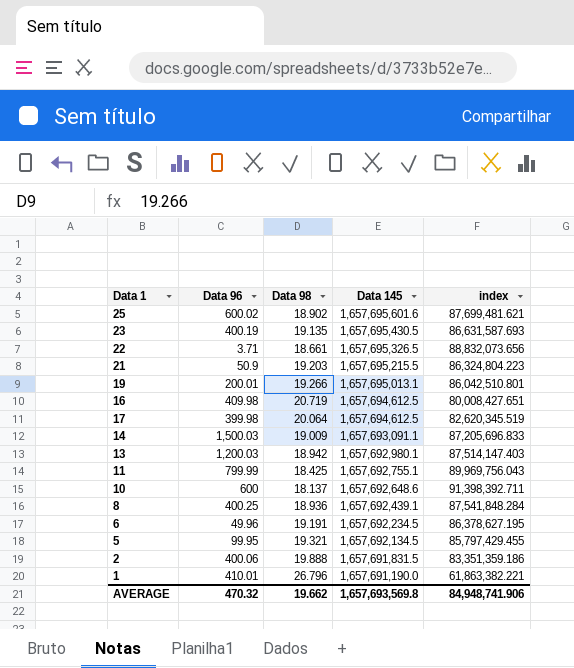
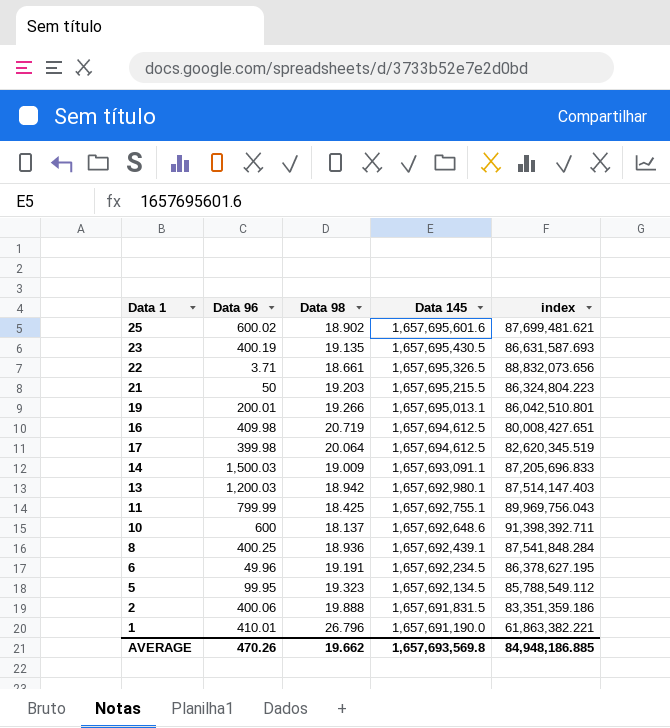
21 | Data 96: 50.9 -> 50
5 | Data 98: 19.321 -> 19.323
5 | index: 85,797,429.455 -> 85,788,549.112
AVERAGE | Data 96: 470.32 -> 470.26
AVERAGE | index: 84,948,741.906 -> 84,948,186.885

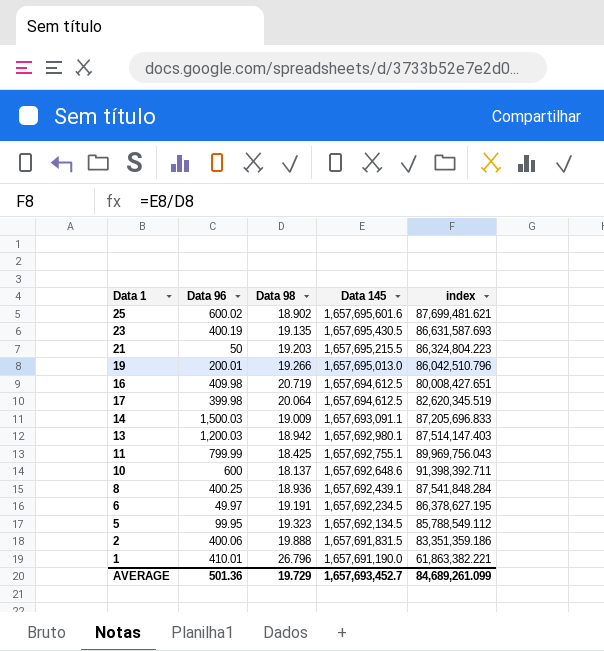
row 22: 3.71 | 18.661 | 1,657,695,326.5 | 88,832,073.656 -> none
19 | Data 145: 1,657,695,013.1 -> 1,657,695,013.0
19 | index: 86,042,510.801 -> 86,042,510.796
6 | Data 96: 49.96 -> 49.97
AVERAGE | Data 96: 470.26 -> 501.36
AVERAGE | Data 98: 19.662 -> 19.729
AVERAGE | Data 145: 1,657,693,569.8 -> 1,657,693,452.7
AVERAGE | index: 84,948,186.885 -> 84,689,261.099

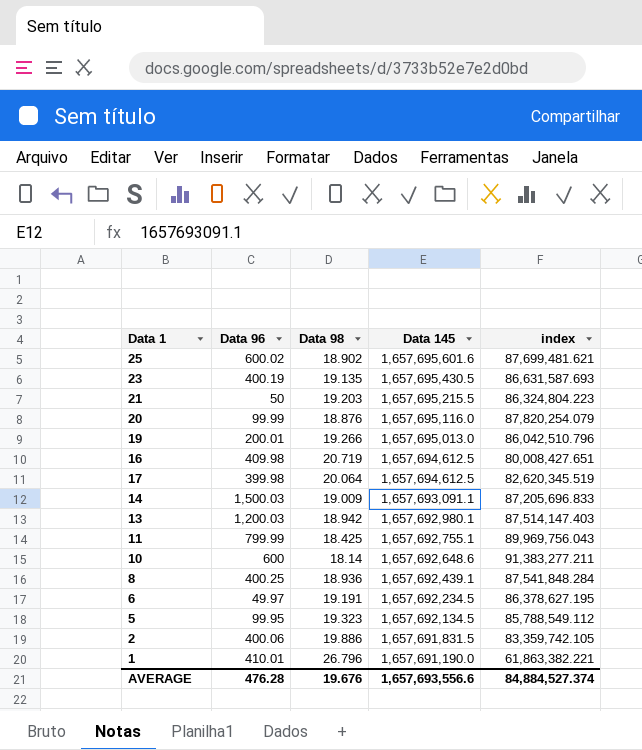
row 20: none -> 99.99 | 18.876 | 1,657,695,116.0 | 87,820,254.079
10 | Data 98: 18.137 -> 18.14
10 | index: 91,398,392.711 -> 91,383,277.211
2 | Data 98: 19.888 -> 19.886
2 | index: 83,351,359.186 -> 83,359,742.105
AVERAGE | Data 96: 501.36 -> 476.28
AVERAGE | Data 98: 19.729 -> 19.676
AVERAGE | Data 145: 1,657,693,452.7 -> 1,657,693,556.6
AVERAGE | index: 84,689,261.099 -> 84,884,527.374

